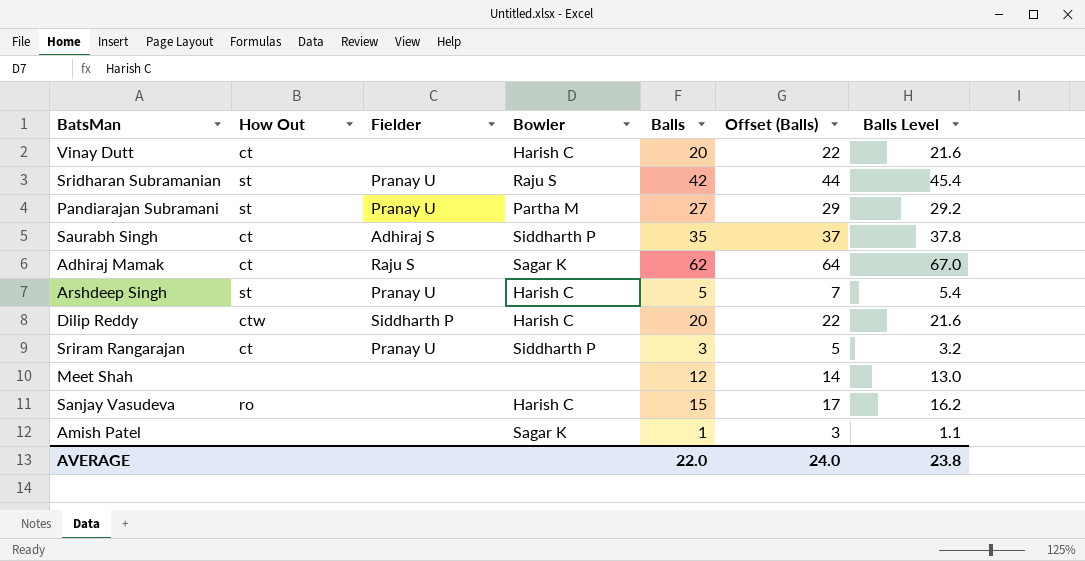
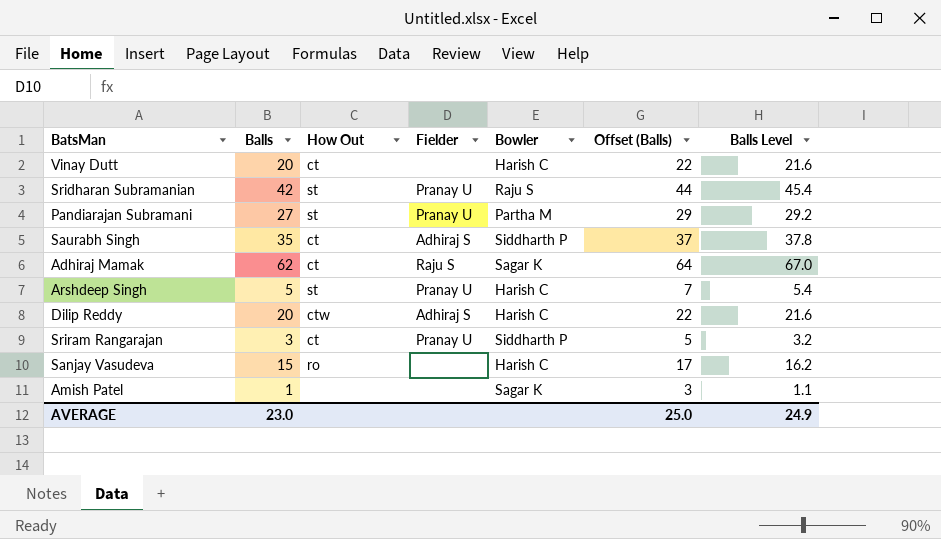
column Balls | position: 5 -> 2
row Meet Shah: none | none | none | 12 | 14 | 13.0 -> none
Dilip Reddy | Fielder: Siddharth P -> Adhiraj S
AVERAGE | Balls: 22.0 -> 23.0
AVERAGE | Offset (Balls): 24.0 -> 25.0
AVERAGE | Balls Level: 23.8 -> 24.9

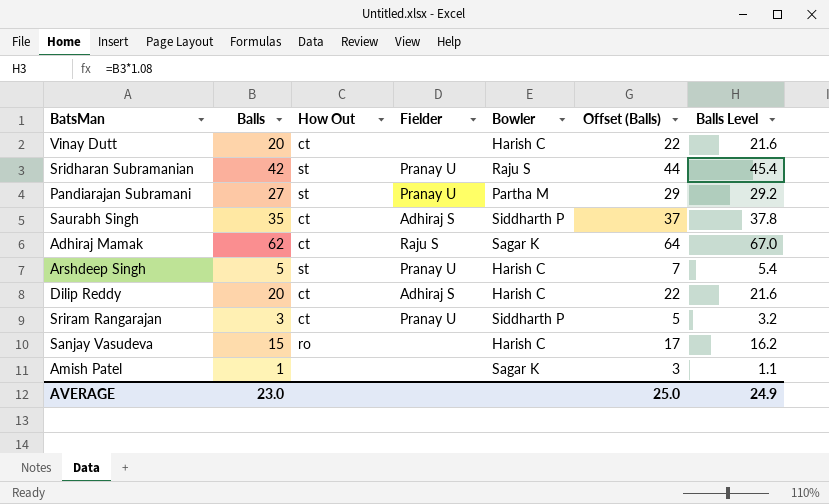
Dilip Reddy | How Out: ctw -> ct

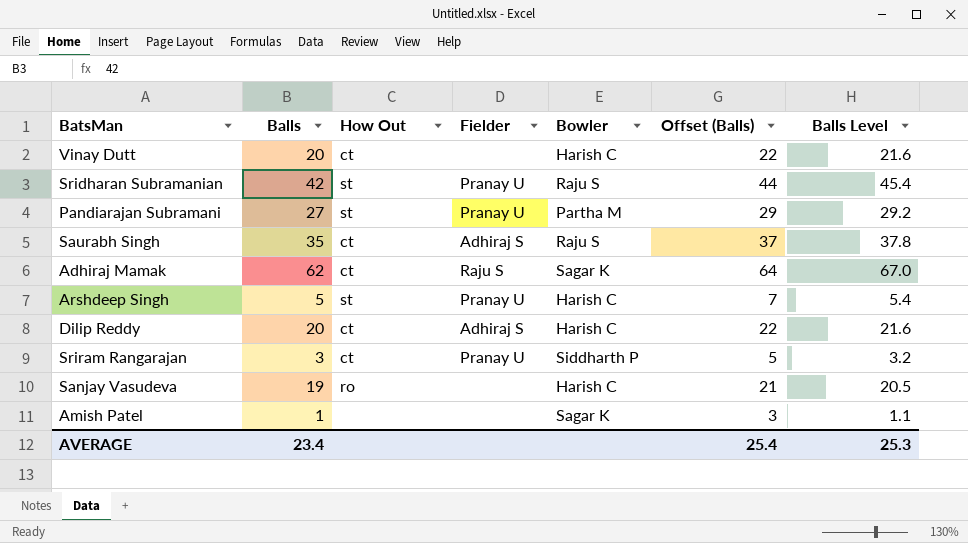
Saurabh Singh | Bowler: Siddharth P -> Raju S
Sanjay Vasudeva | Balls: 15 -> 19
Sanjay Vasudeva | Offset (Balls): 17 -> 21
Sanjay Vasudeva | Balls Level: 16.2 -> 20.5
AVERAGE | Balls: 23.0 -> 23.4
AVERAGE | Offset (Balls): 25.0 -> 25.4
AVERAGE | Balls Level: 24.9 -> 25.3

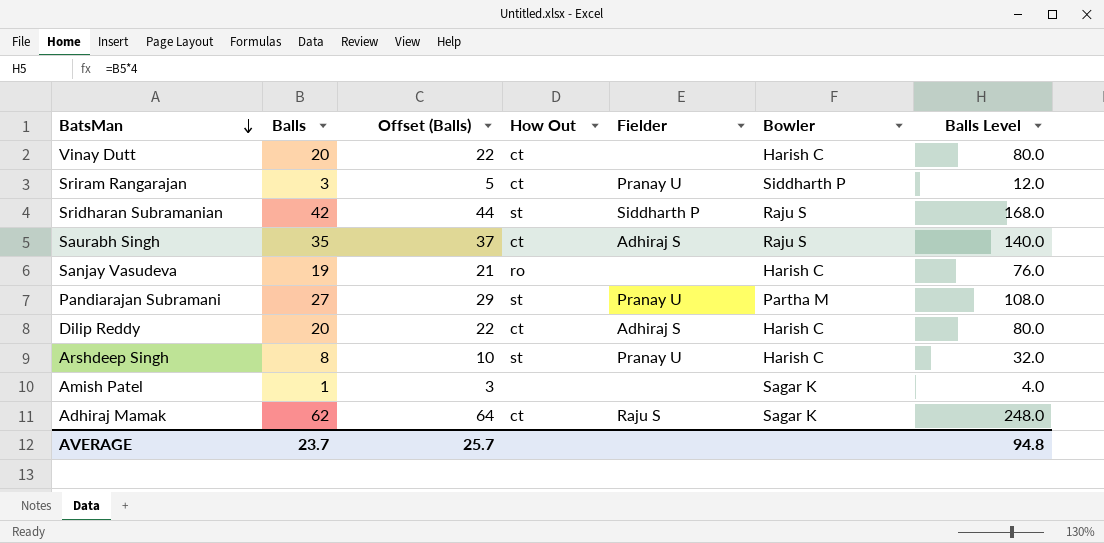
row order: none -> BatsMan descending
column Offset (Balls) | position: 6 -> 3
column Balls Level | formula: [Balls] * 1.08 -> [Balls] * 4
Sridharan Subramanian | Fielder: Pranay U -> Siddharth P
Arshdeep Singh | Balls: 5 -> 8
Arshdeep Singh | Offset (Balls): 7 -> 10
AVERAGE | Balls: 23.4 -> 23.7
AVERAGE | Offset (Balls): 25.4 -> 25.7
AVERAGE | Balls Level: 25.3 -> 94.8

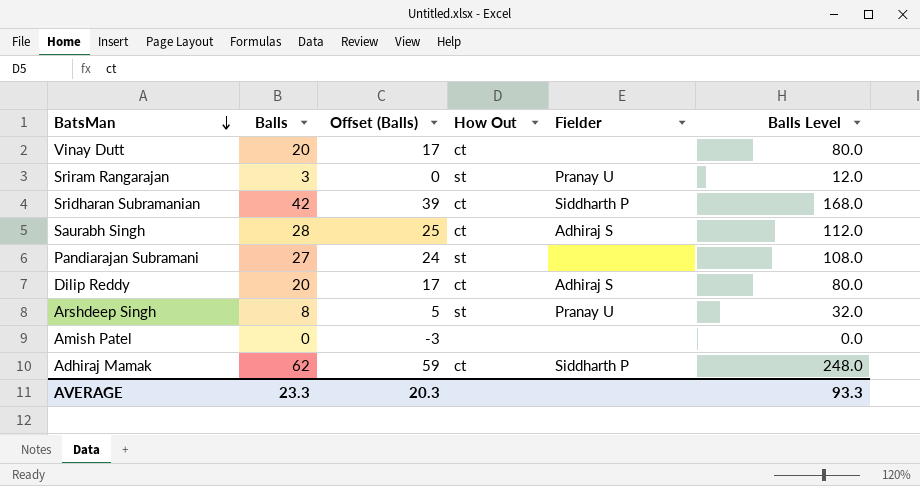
column Bowler | position: 6 -> none
column Offset (Balls) | formula: [Balls] + 2 -> [Balls] - 3
row Sanjay Vasudeva: 19 | 21 | ro | none | Harish C | 76.0 -> none
Sriram Rangarajan | How Out: ct -> st
Sridharan Subramanian | How Out: st -> ct
Saurabh Singh | Balls: 35 -> 28
Saurabh Singh | Balls Level: 140.0 -> 112.0
Pandiarajan Subramani | Fielder: Pranay U -> none
Amish Patel | Balls: 1 -> 0
Amish Patel | Balls Level: 4.0 -> 0.0
Adhiraj Mamak | Fielder: Raju S -> Siddharth P
AVERAGE | Balls: 23.7 -> 23.3
AVERAGE | Offset (Balls): 25.7 -> 20.3
AVERAGE | Balls Level: 94.8 -> 93.3

